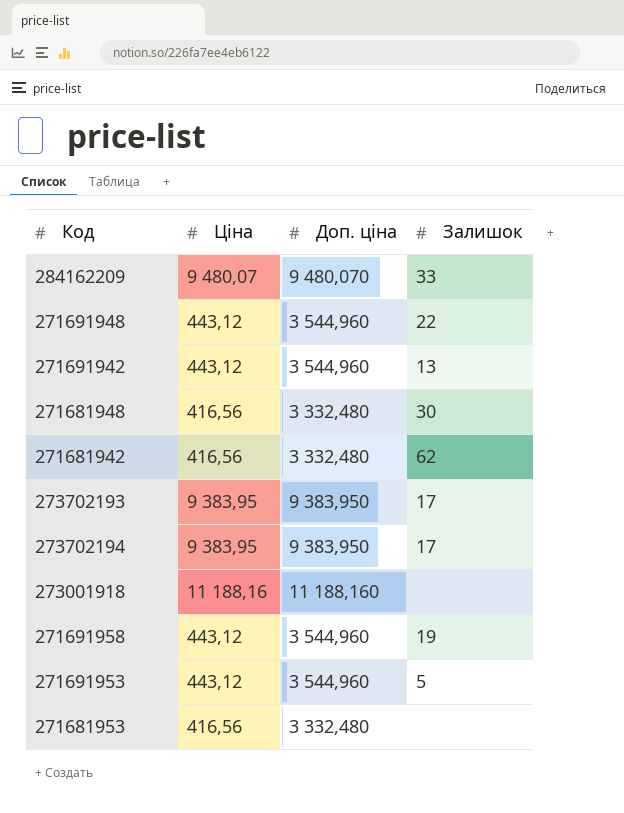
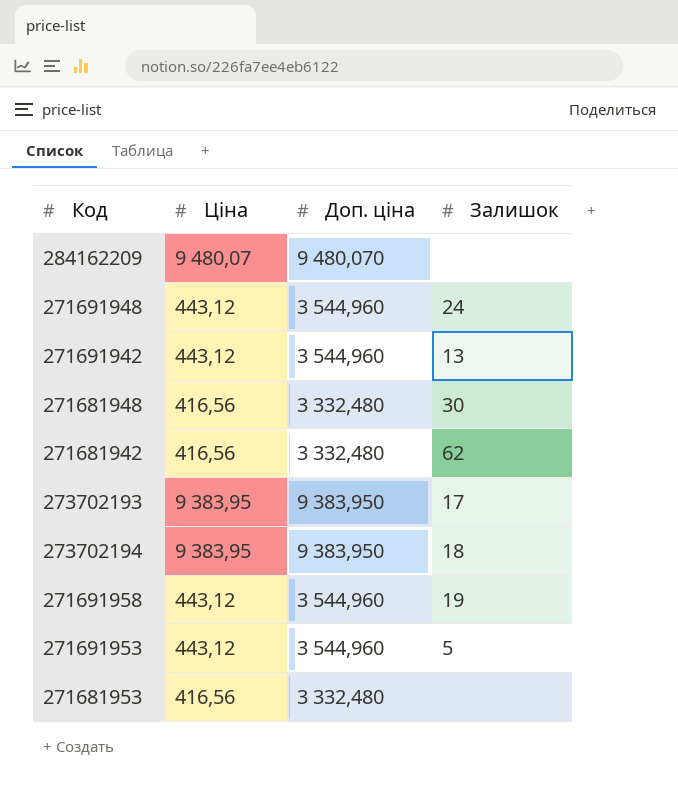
row 273001918: 11 188,16 | 11 188,160 | none -> none
284162209 | Залишок: 33 -> none
271691948 | Залишок: 22 -> 24
273702194 | Залишок: 17 -> 18

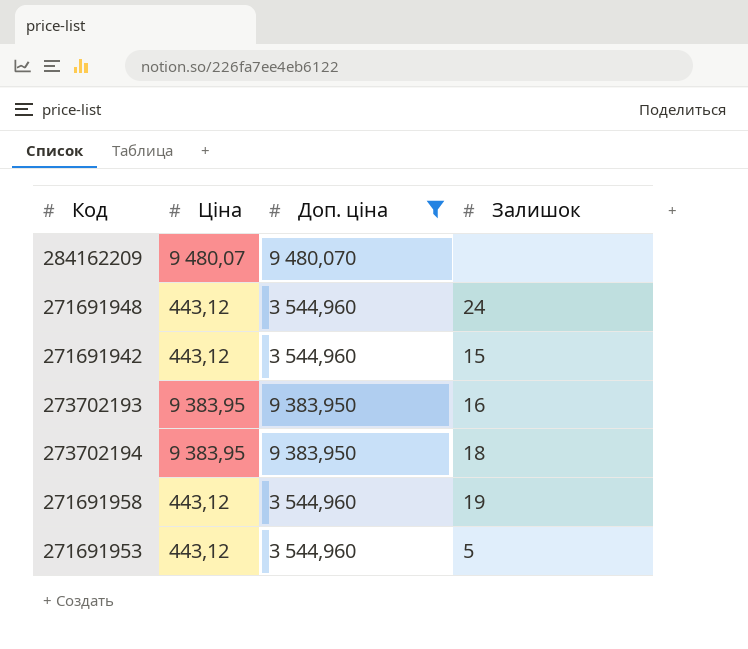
filter: none -> Доп. ціна != 3 332,480
271691942 | Залишок: 13 -> 15
273702193 | Залишок: 17 -> 16

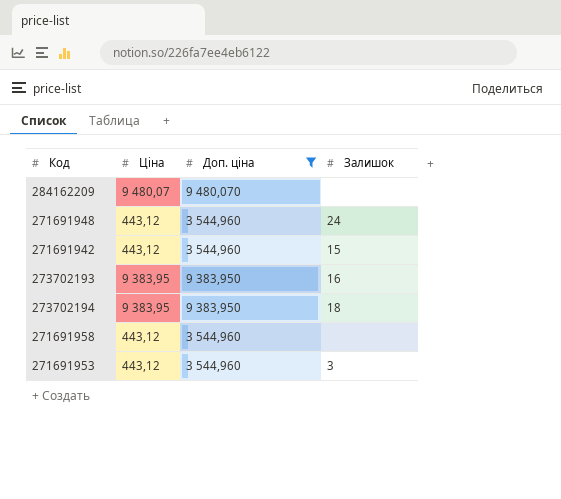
271691958 | Залишок: 19 -> none
271691953 | Залишок: 5 -> 3

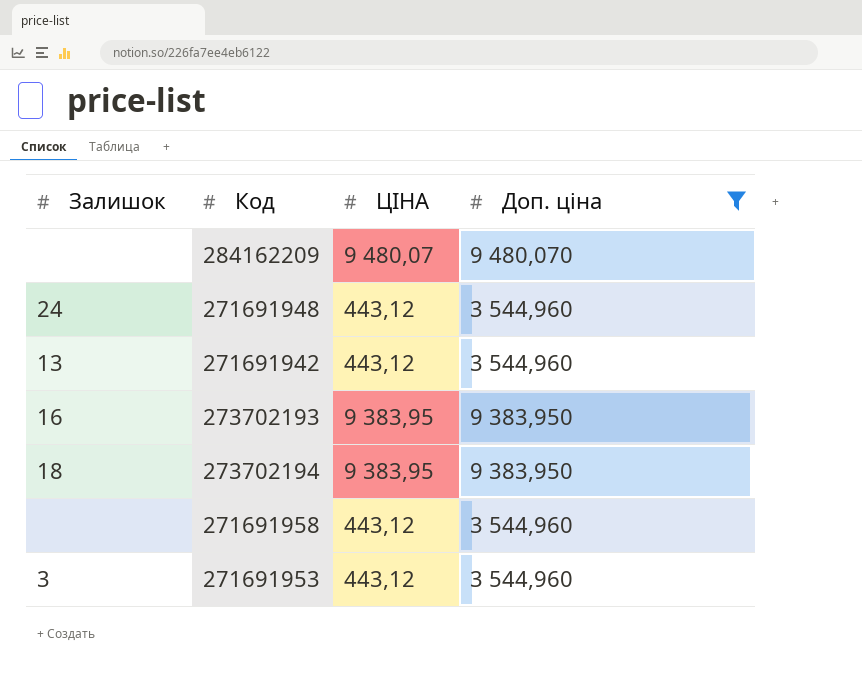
column Залишок | position: 4 -> 1
column name: Ціна -> ЦІНА
271691942 | Залишок: 15 -> 13

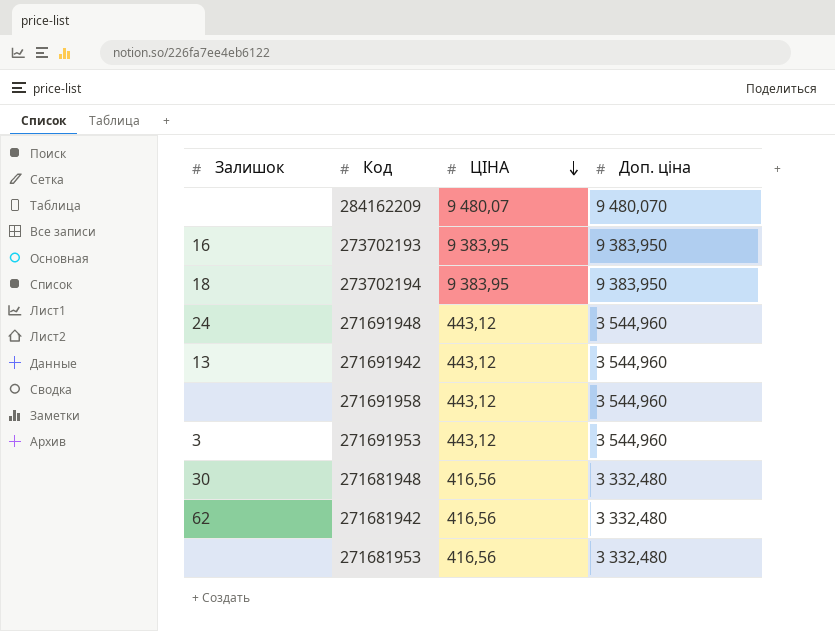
filter: Доп. ціна != 3 332,480 -> none
row order: none -> ЦІНА descending

